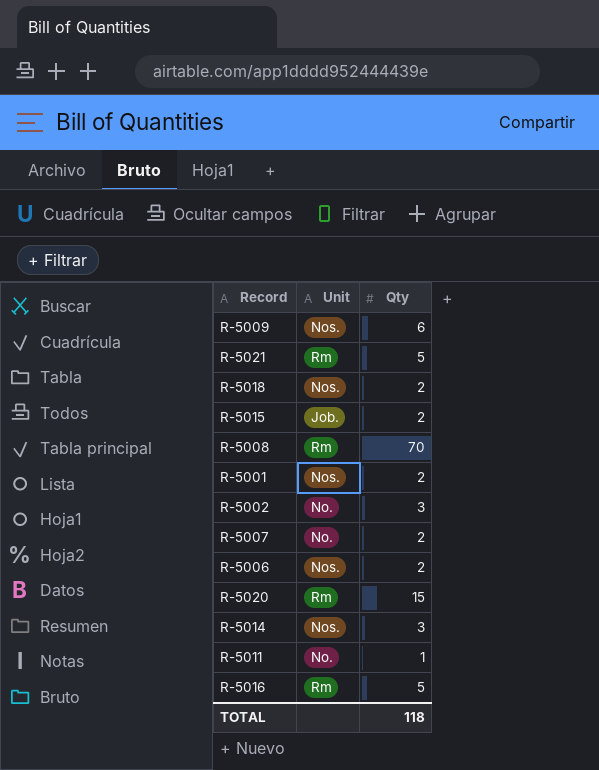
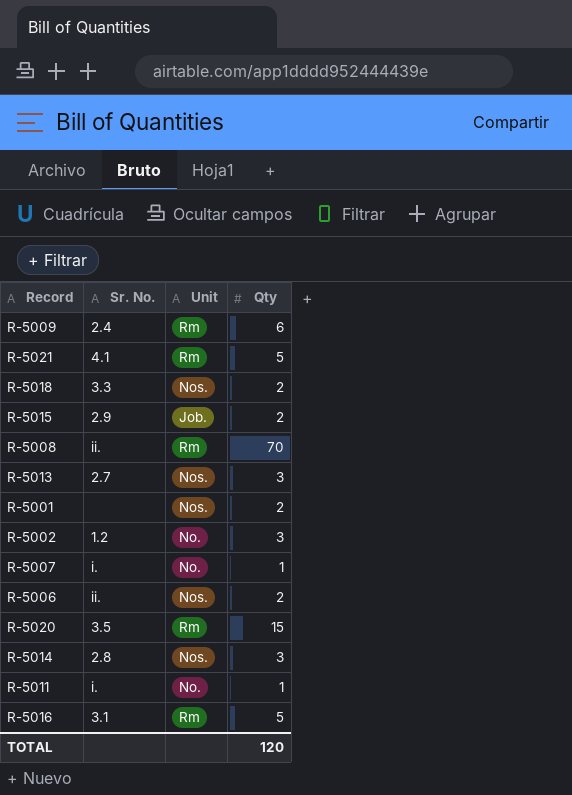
column Sr. No. | position: none -> 2
R-5009 | Unit: Nos. -> Rm
row R-5013: none -> 2.7 | Nos. | 3
R-5007 | Qty: 2 -> 1
TOTAL | Qty: 118 -> 120

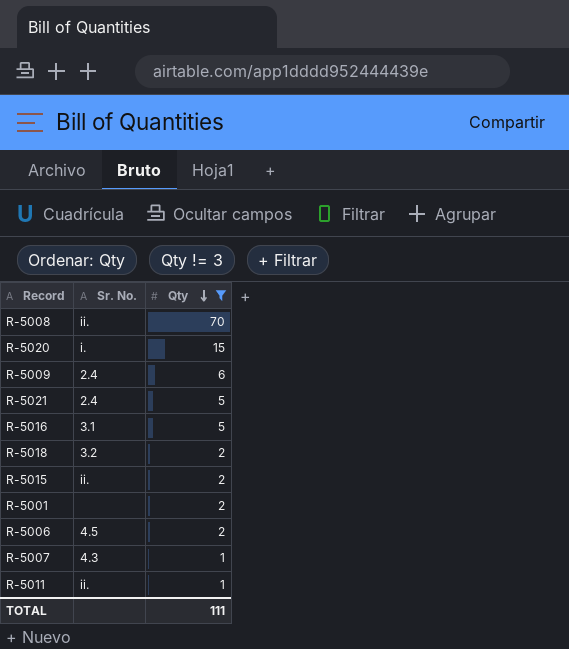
filter: none -> Qty != 3
row order: none -> Qty descending
column Unit | position: 3 -> none
R-5020 | Sr. No.: 3.5 -> i.
R-5021 | Sr. No.: 4.1 -> 2.4
R-5018 | Sr. No.: 3.3 -> 3.2
R-5015 | Sr. No.: 2.9 -> ii.
R-5006 | Sr. No.: ii. -> 4.5
R-5007 | Sr. No.: i. -> 4.3
R-5011 | Sr. No.: i. -> ii.
TOTAL | Qty: 120 -> 111

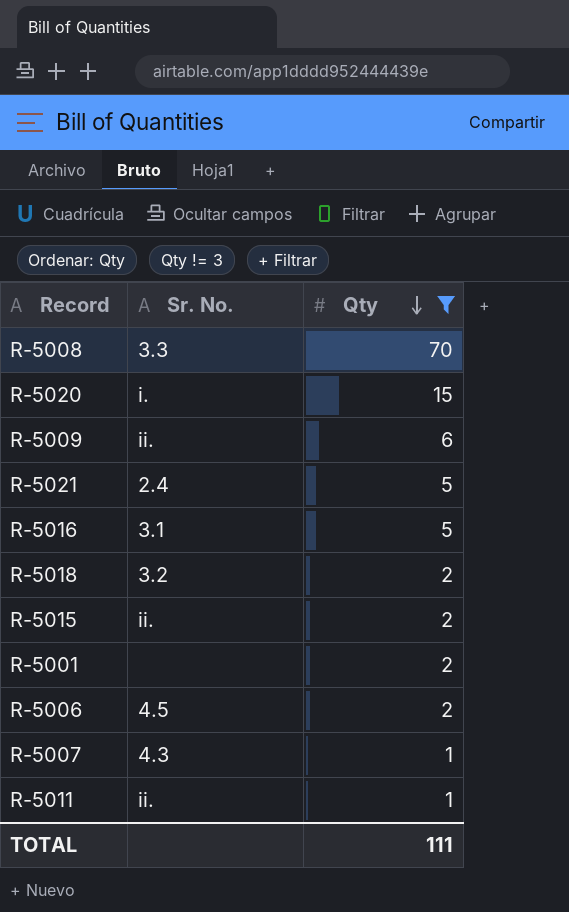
R-5008 | Sr. No.: ii. -> 3.3
R-5009 | Sr. No.: 2.4 -> ii.

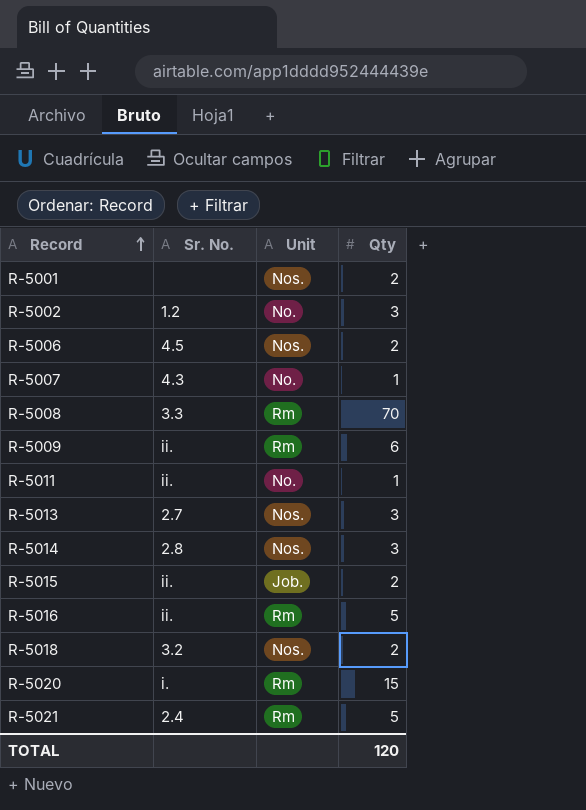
filter: Qty != 3 -> none
row order: Qty descending -> Record ascending
column Unit | position: none -> 3
R-5016 | Sr. No.: 3.1 -> ii.
TOTAL | Qty: 111 -> 120

